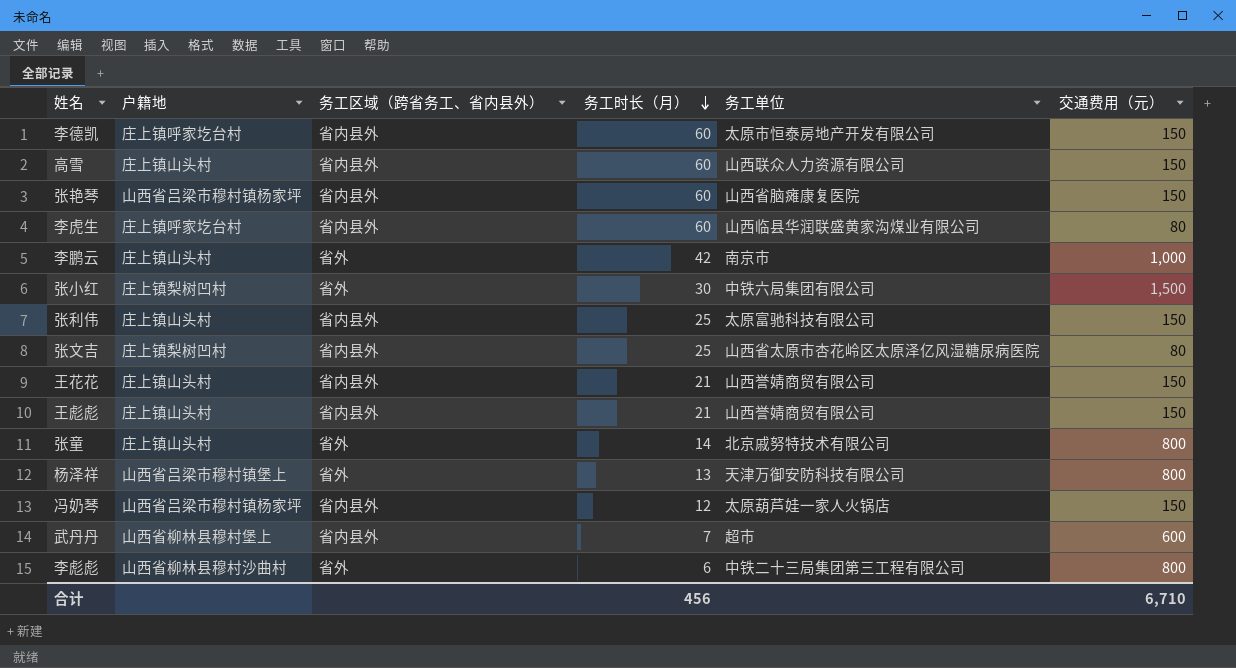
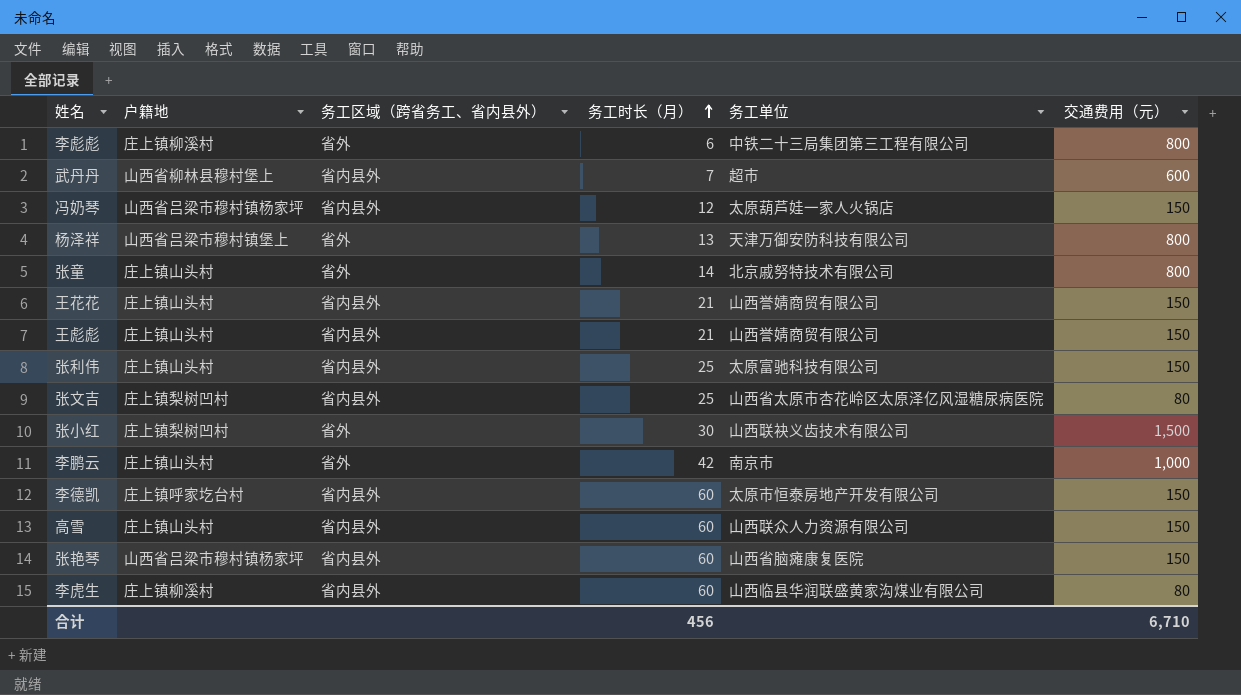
row order: 务工时长（月） descending -> 务工时长（月） ascending
李彪彪 | 户籍地: 山西省柳林县穆村沙曲村 -> 庄上镇柳溪村
张小红 | 务工单位: 中铁六局集团有限公司 -> 山西联袂义齿技术有限公司
李虎生 | 户籍地: 庄上镇呼家圪台村 -> 庄上镇柳溪村

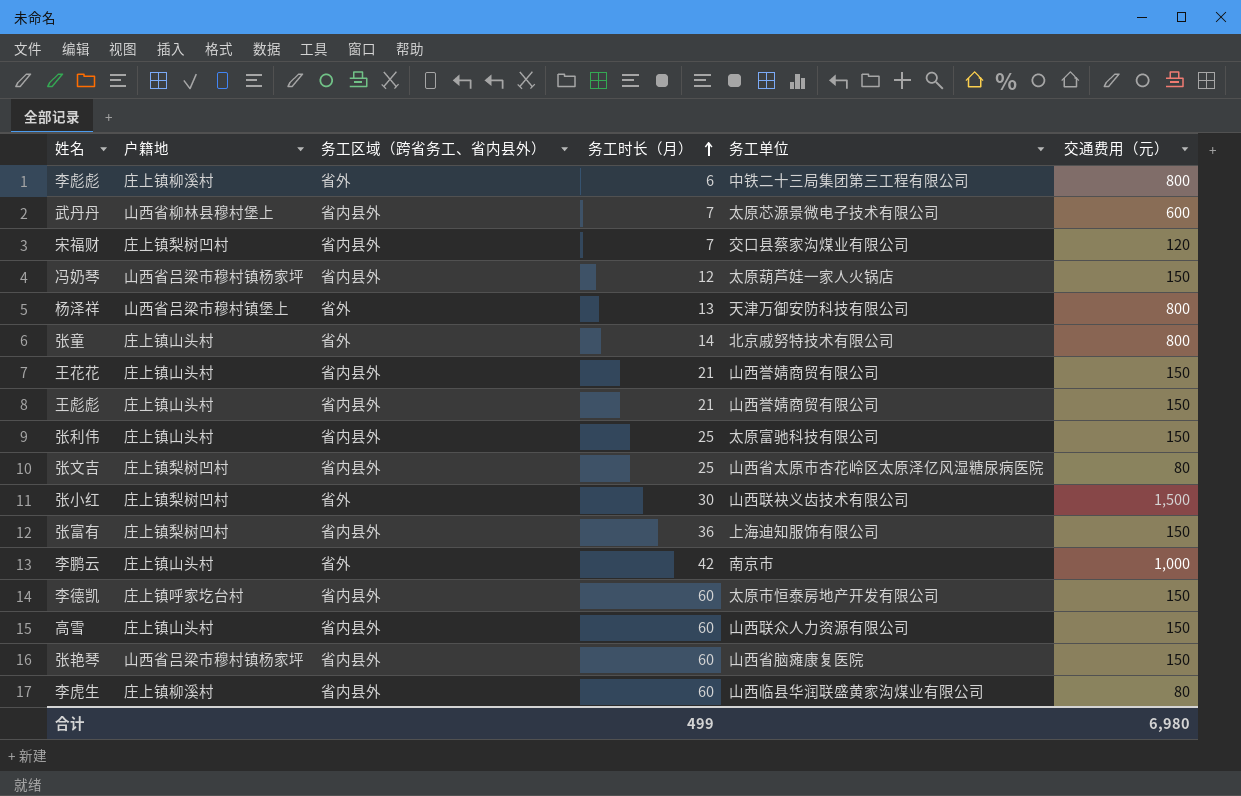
武丹丹 | 务工单位: 超市 -> 太原芯源景微电子技术有限公司
row 宋福财: none -> 庄上镇梨树凹村 | 省内县外 | 7 | 交口县蔡家沟煤业有限公司 | 120
row 张富有: none -> 庄上镇梨树凹村 | 省内县外 | 36 | 上海迪知服饰有限公司 | 150
合计 | 务工时长（月）: 456 -> 499
合计 | 交通费用（元）: 6,710 -> 6,980

